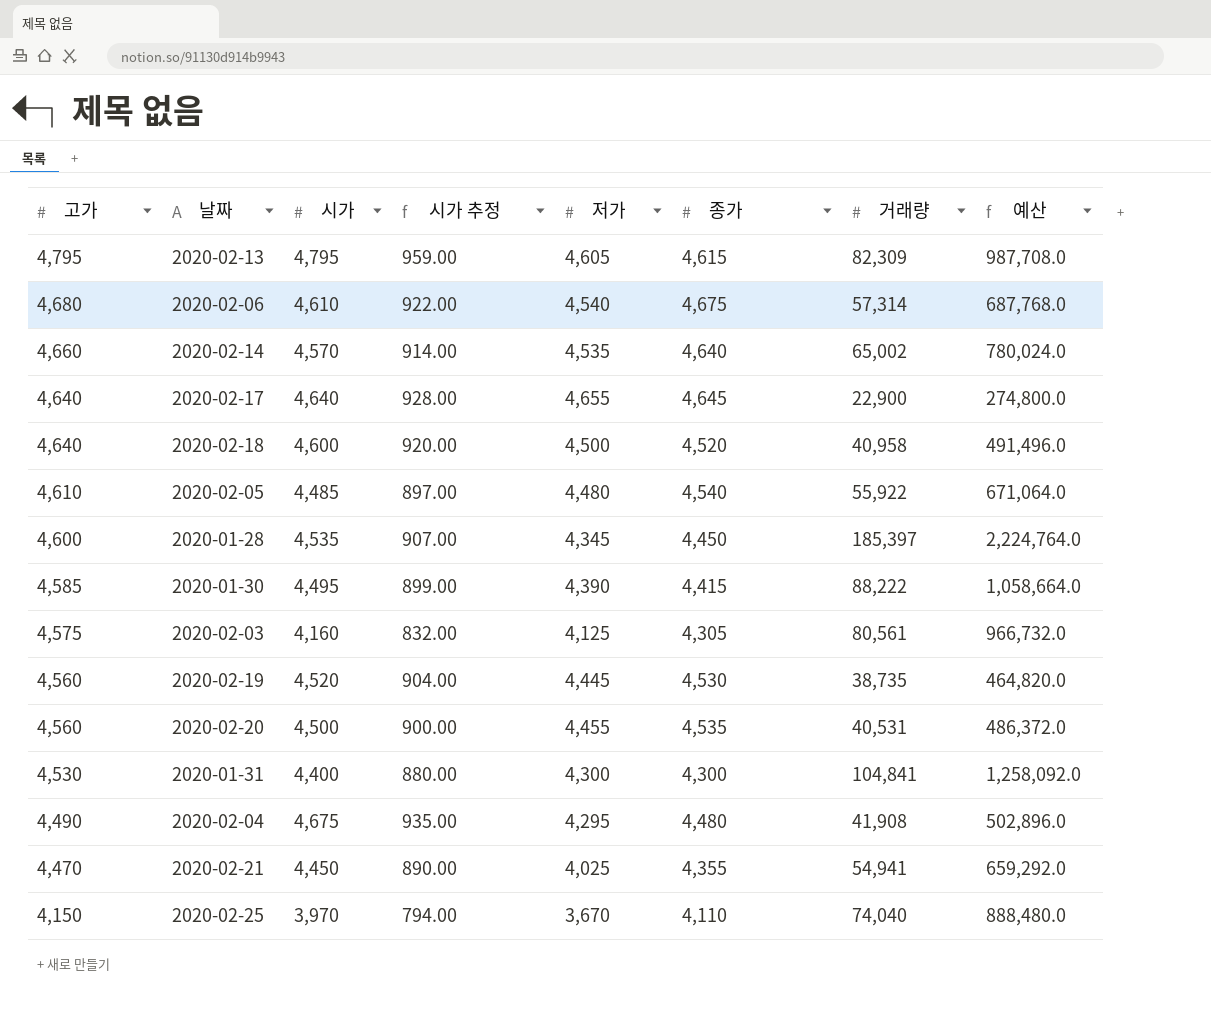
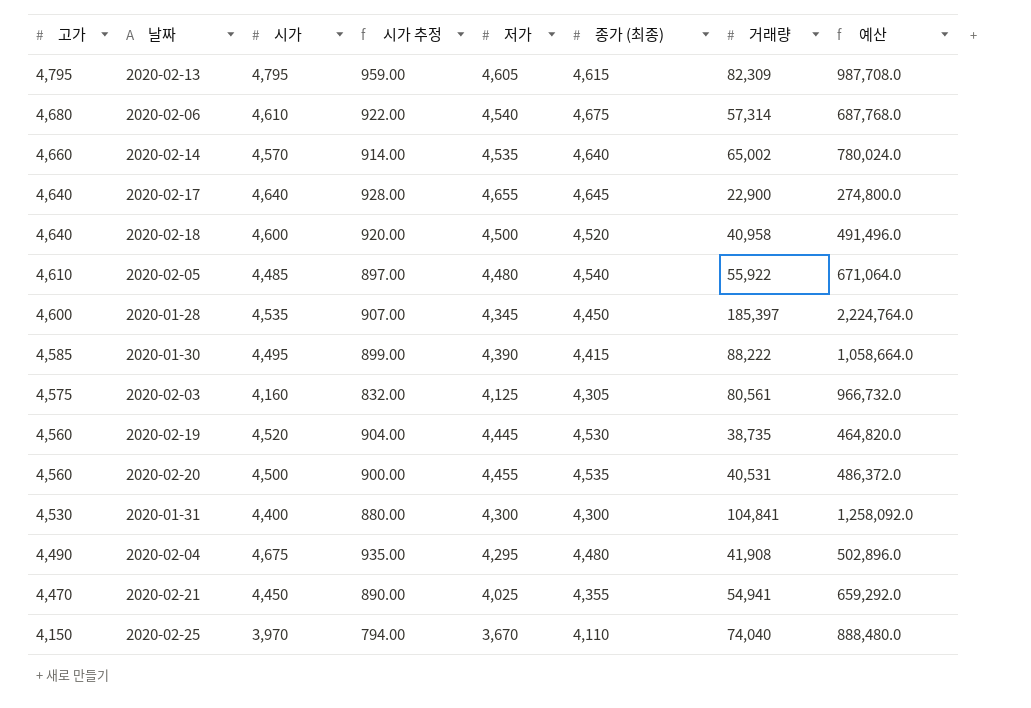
column name: 종가 -> 종가 (최종)

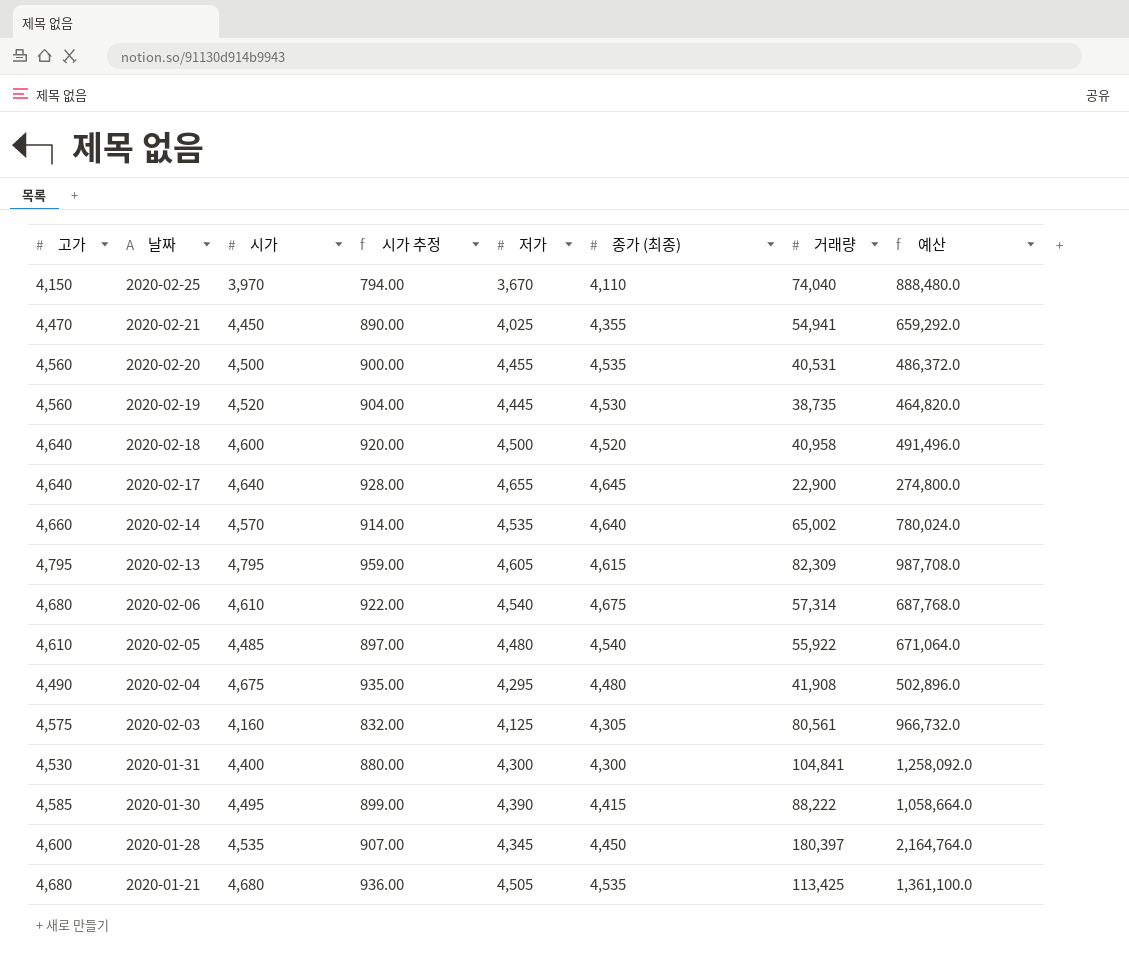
row order: 고가 descending -> 날짜 descending
2020-01-28 | 거래량: 185,397 -> 180,397
2020-01-28 | 예산: 2,224,764.0 -> 2,164,764.0
row 2020-01-21: none -> 4,680 | 4,680 | 936.00 | 4,505 | 4,535 | 113,425 | 1,361,100.0

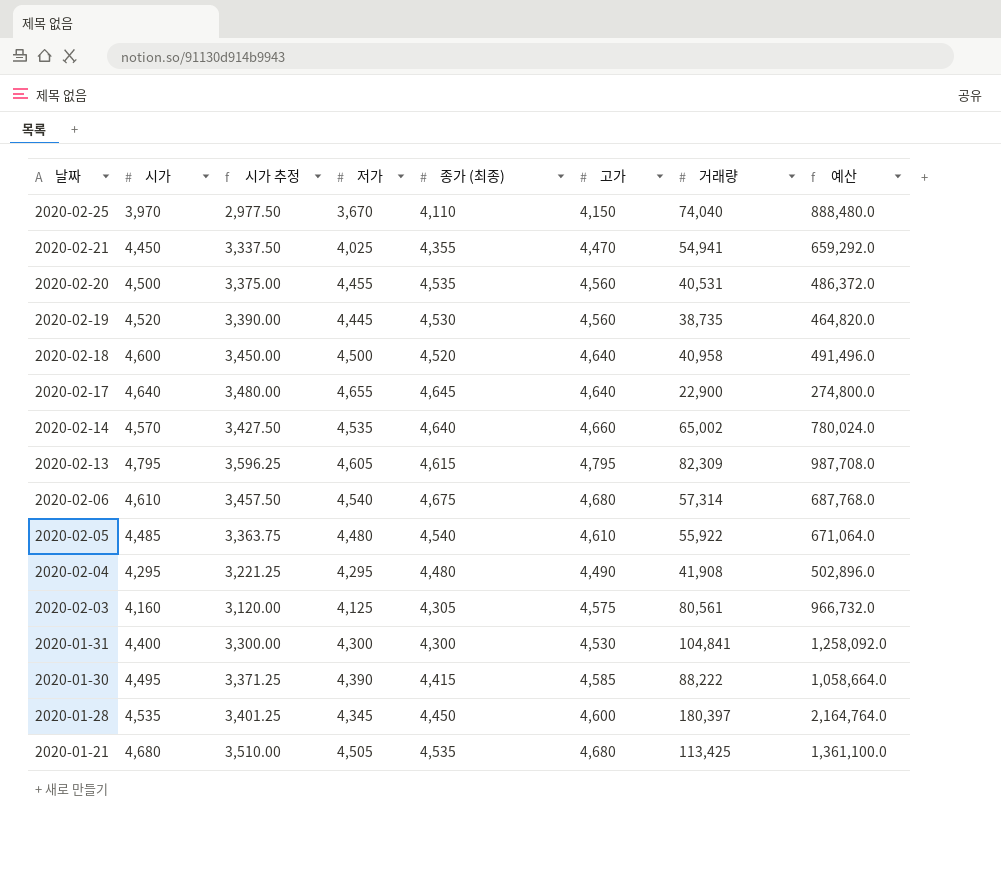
column 시가 추정 | formula: [시가] * 0.2 -> [시가] * 0.75
column 고가 | position: 1 -> 6
2020-02-04 | 시가: 4,675 -> 4,295

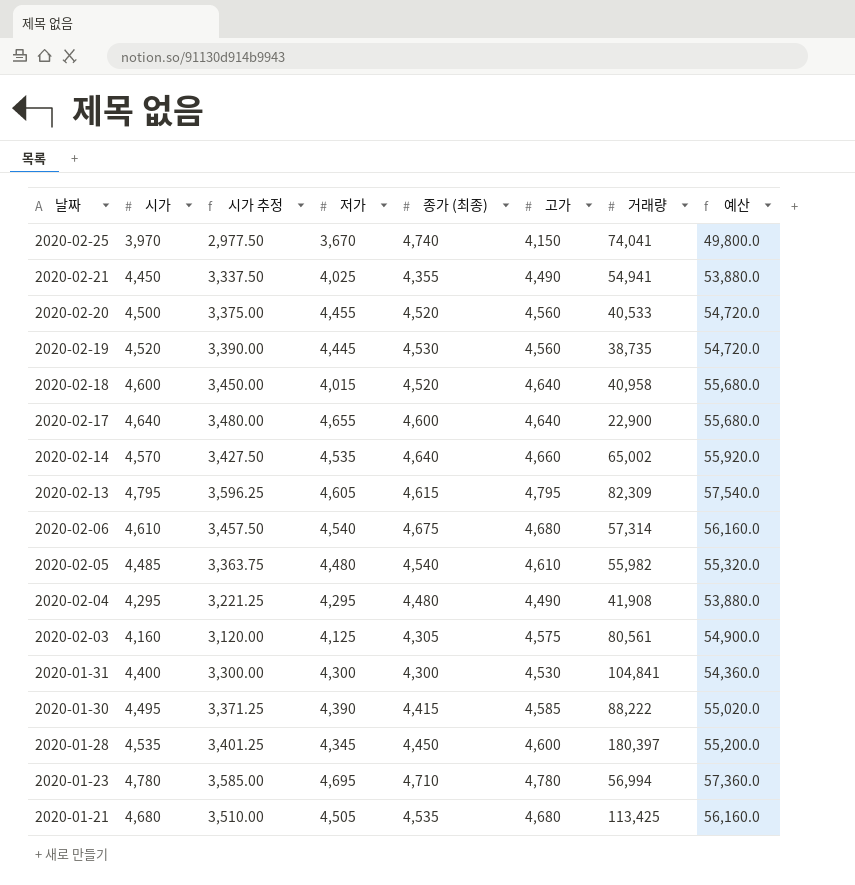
column 예산 | formula: [거래량] * 12 -> [고가] * 12
2020-02-25 | 종가 (최종): 4,110 -> 4,740
2020-02-25 | 거래량: 74,040 -> 74,041
2020-02-21 | 고가: 4,470 -> 4,490
2020-02-20 | 종가 (최종): 4,535 -> 4,520
2020-02-20 | 거래량: 40,531 -> 40,533
2020-02-18 | 저가: 4,500 -> 4,015
2020-02-17 | 종가 (최종): 4,645 -> 4,600
2020-02-05 | 거래량: 55,922 -> 55,982
row 2020-01-23: none -> 4,780 | 3,585.00 | 4,695 | 4,710 | 4,780 | 56,994 | 57,360.0

